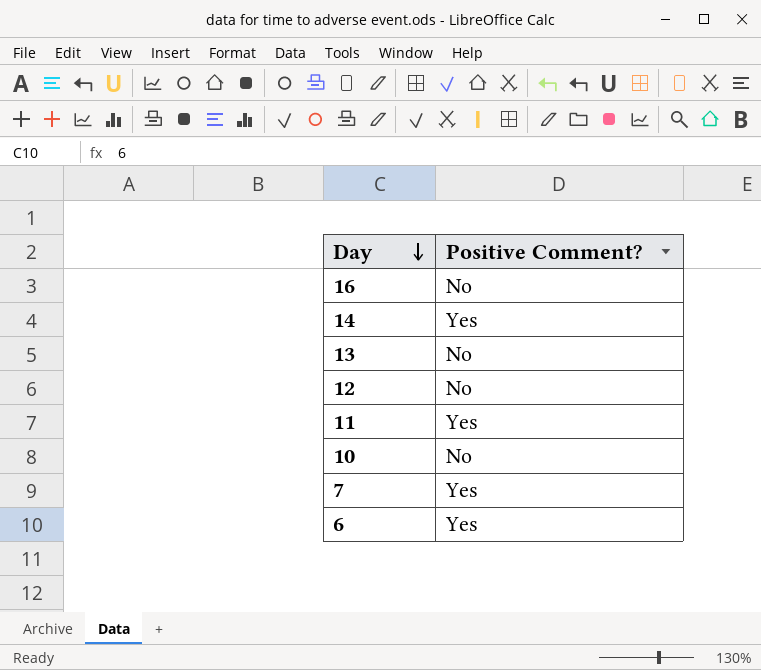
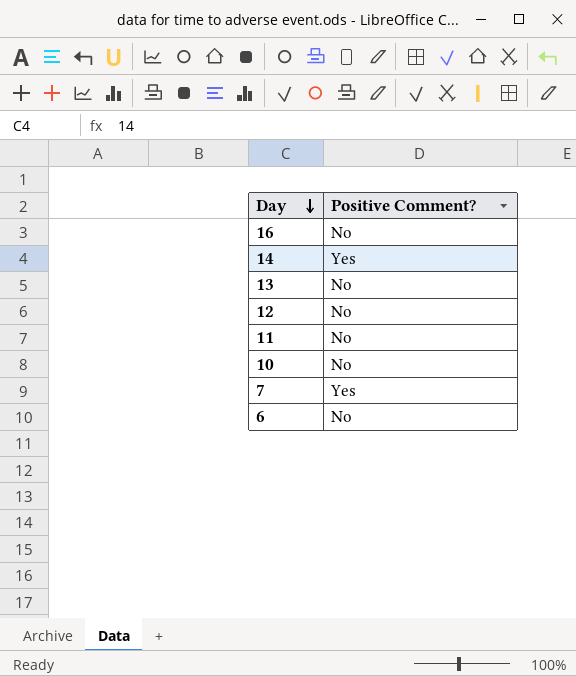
11 | Positive Comment?: Yes -> No
6 | Positive Comment?: Yes -> No

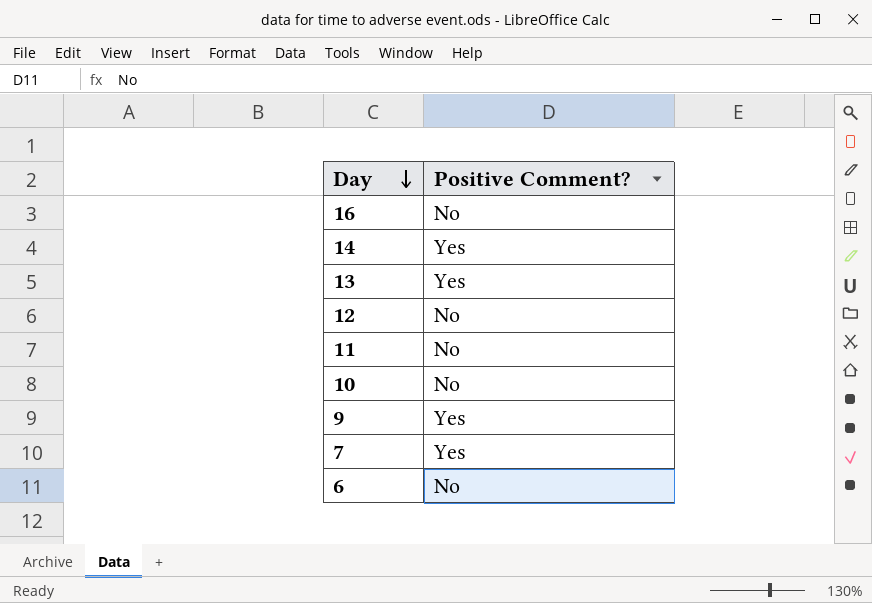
13 | Positive Comment?: No -> Yes
row 9: none -> Yes

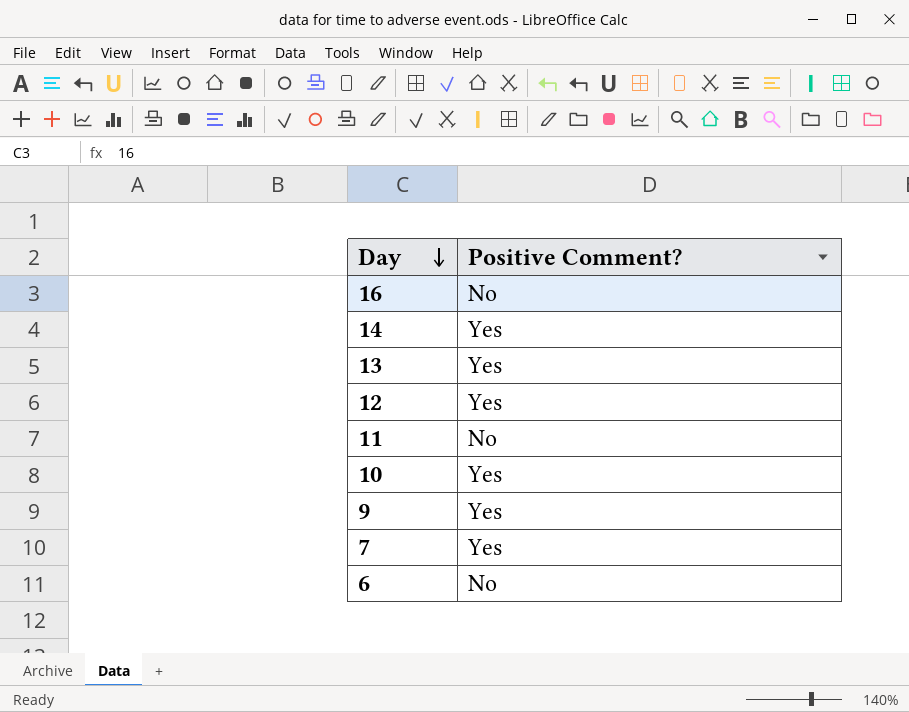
12 | Positive Comment?: No -> Yes
10 | Positive Comment?: No -> Yes

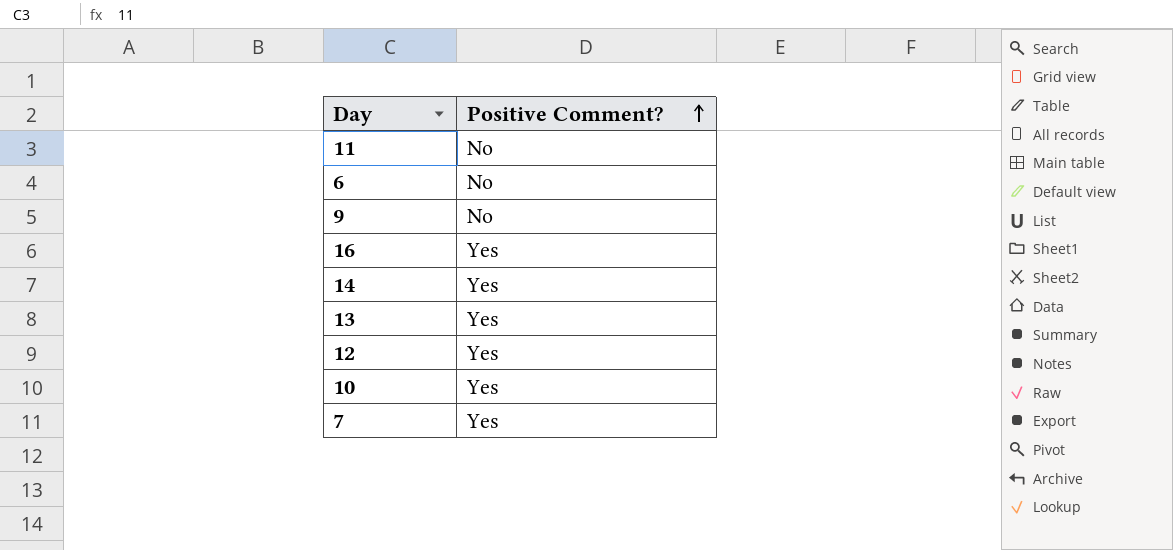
row order: Day descending -> Positive Comment? ascending
9 | Positive Comment?: Yes -> No
16 | Positive Comment?: No -> Yes

